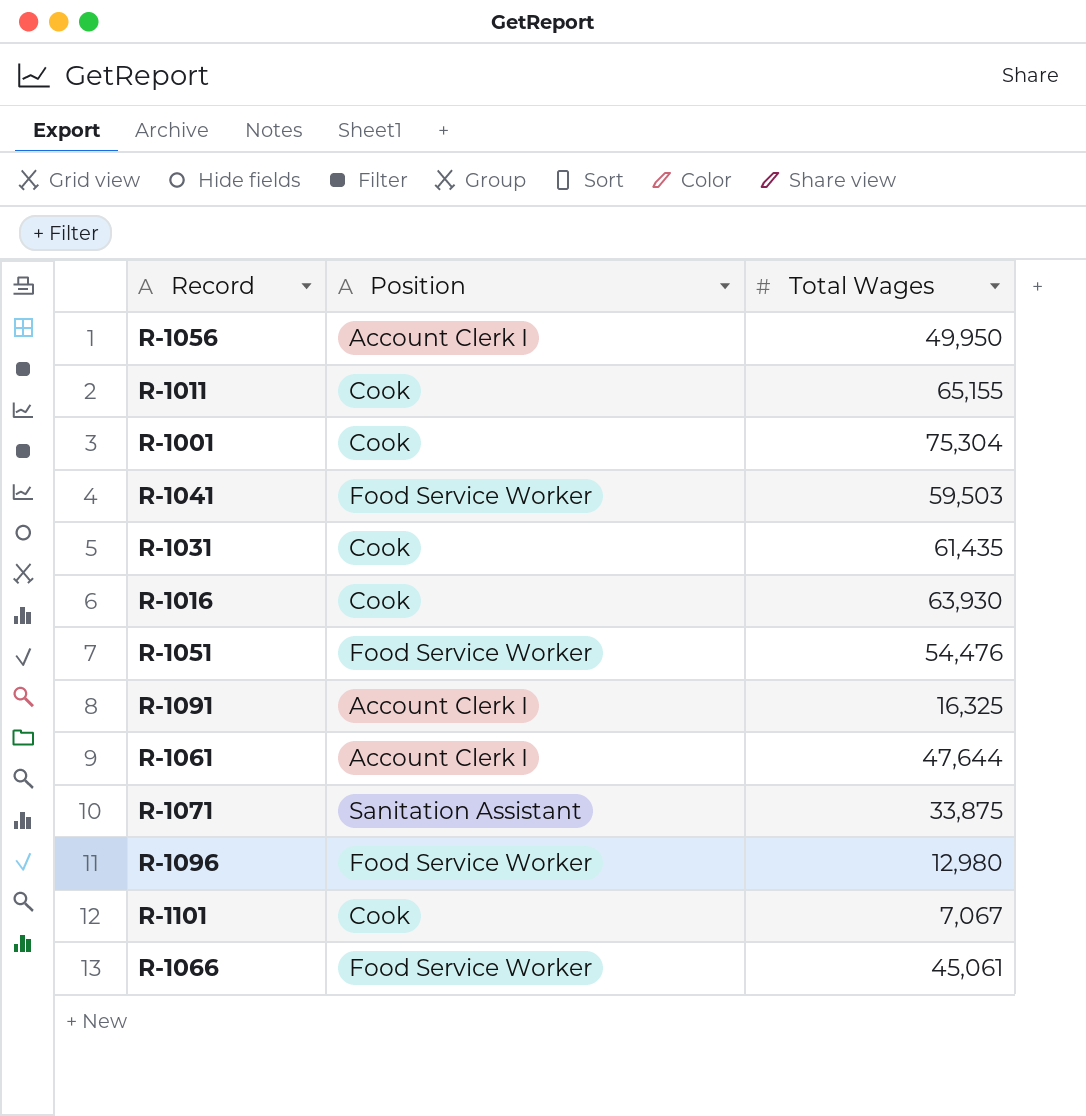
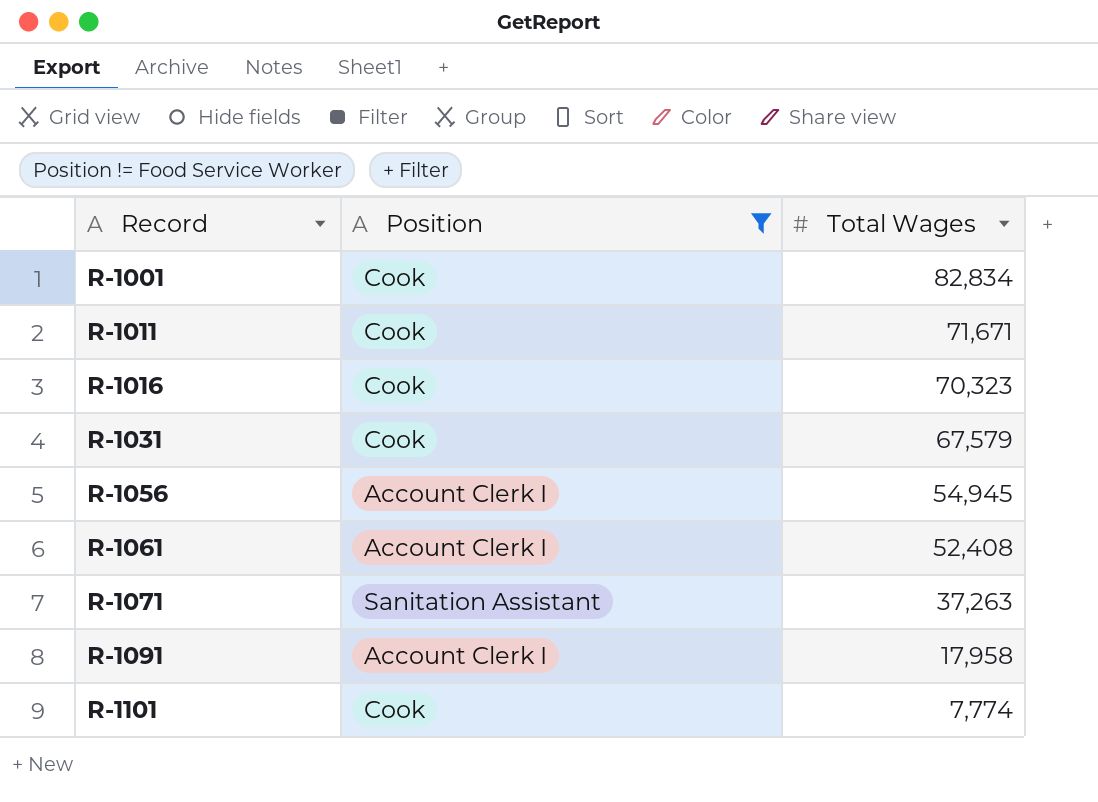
filter: none -> Position != Food Service Worker
row order: none -> Record ascending
R-1001 | Total Wages: 75,304 -> 82,834
R-1011 | Total Wages: 65,155 -> 71,671
R-1016 | Total Wages: 63,930 -> 70,323
R-1031 | Total Wages: 61,435 -> 67,579
R-1056 | Total Wages: 49,950 -> 54,945
R-1061 | Total Wages: 47,644 -> 52,408
R-1071 | Total Wages: 33,875 -> 37,263
R-1091 | Total Wages: 16,325 -> 17,958
R-1101 | Total Wages: 7,067 -> 7,774

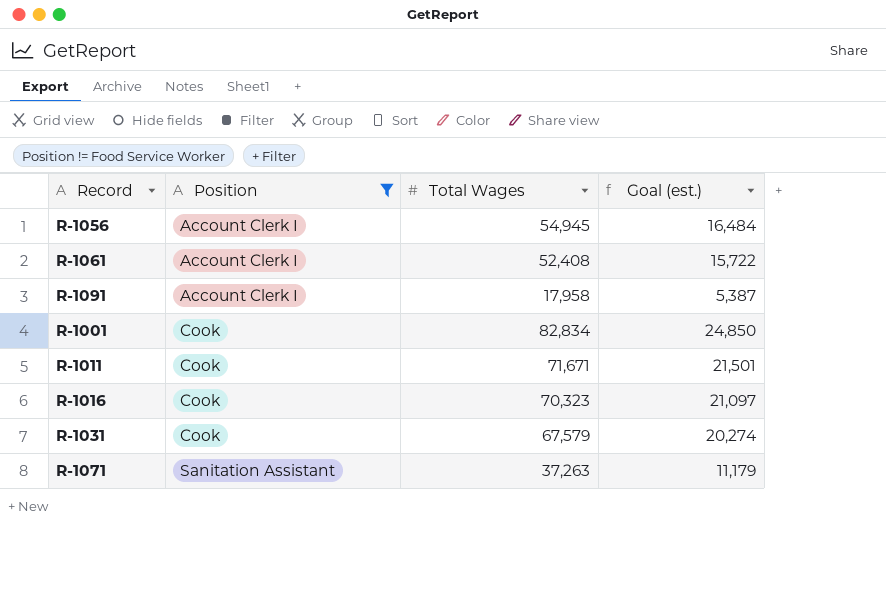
row order: Record ascending -> Position ascending
column Goal (est.) | formula: none -> [Total Wages] * 0.3
row R-1101: Cook | 7,774 -> none

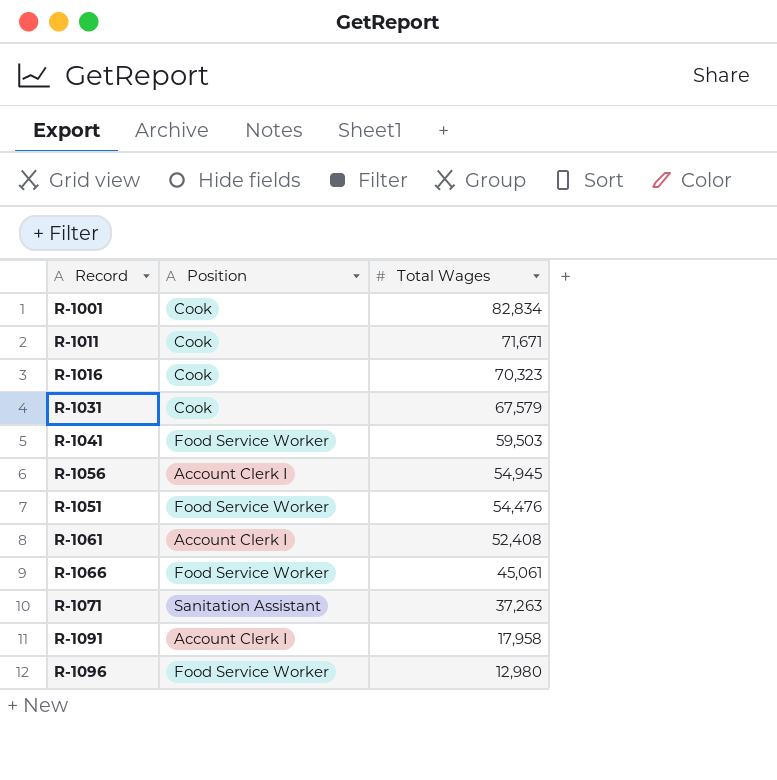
filter: Position != Food Service Worker -> none
row order: Position ascending -> Total Wages descending
column Goal (est.) | formula: [Total Wages] * 0.3 -> none

